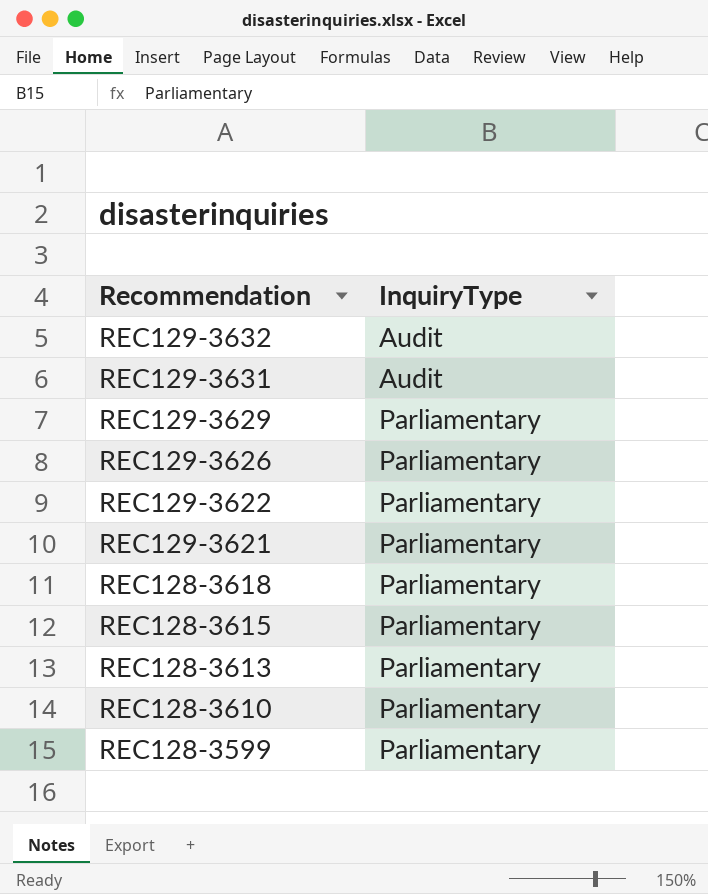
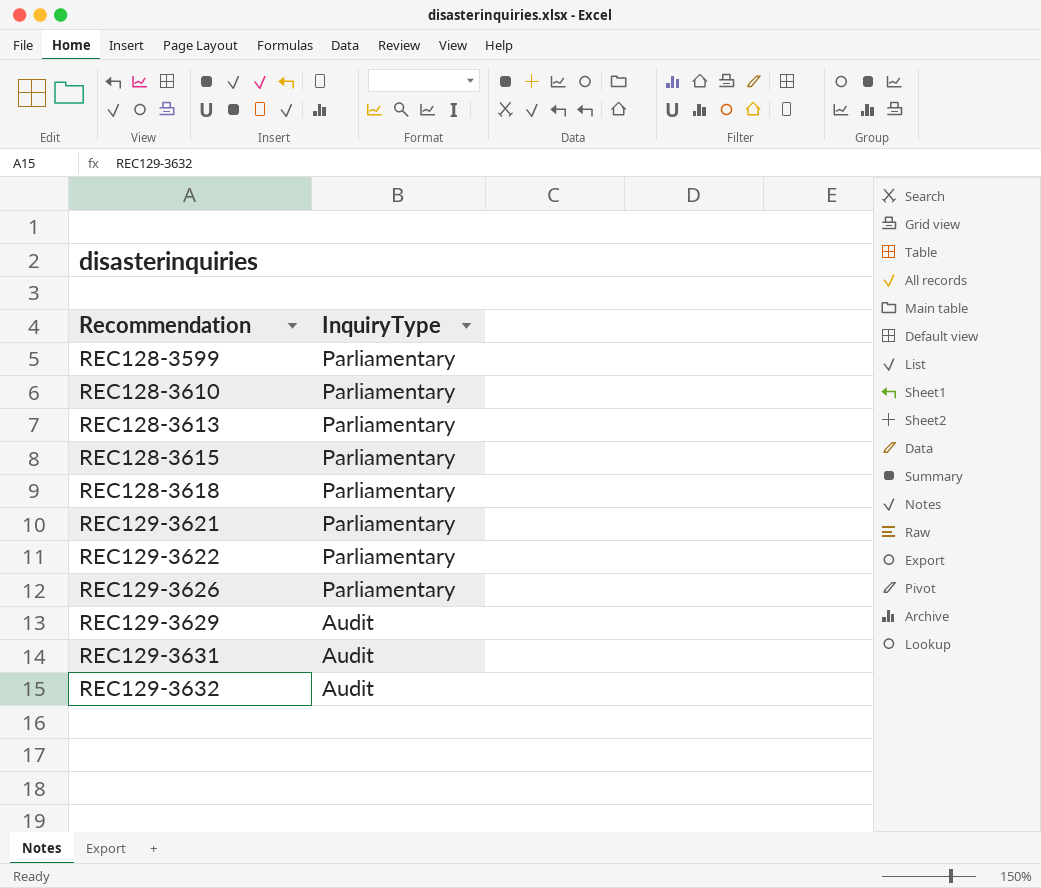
row order: Recommendation descending -> Recommendation ascending
REC129-3629 | InquiryType: Parliamentary -> Audit

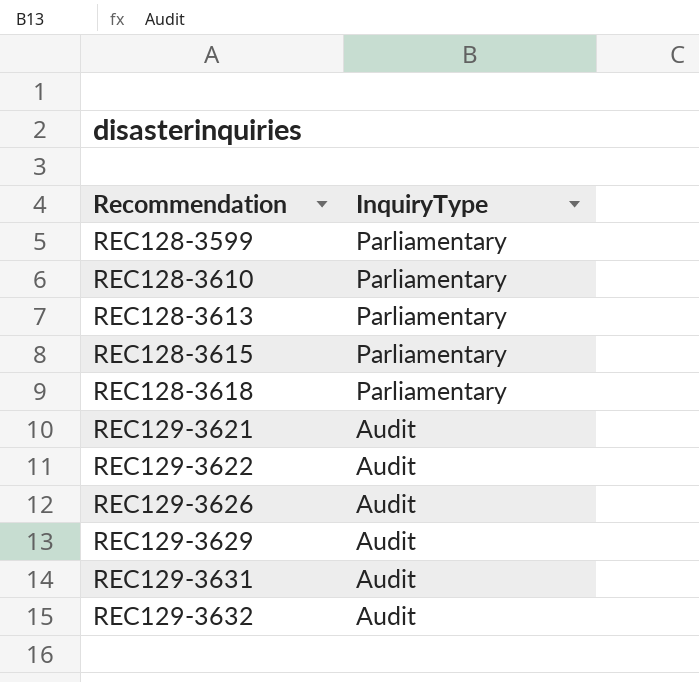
REC129-3621 | InquiryType: Parliamentary -> Audit
REC129-3622 | InquiryType: Parliamentary -> Audit
REC129-3626 | InquiryType: Parliamentary -> Audit

